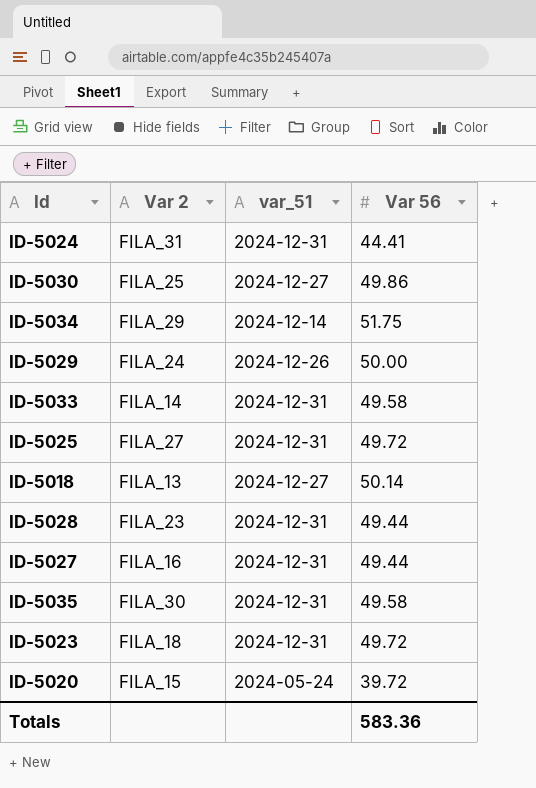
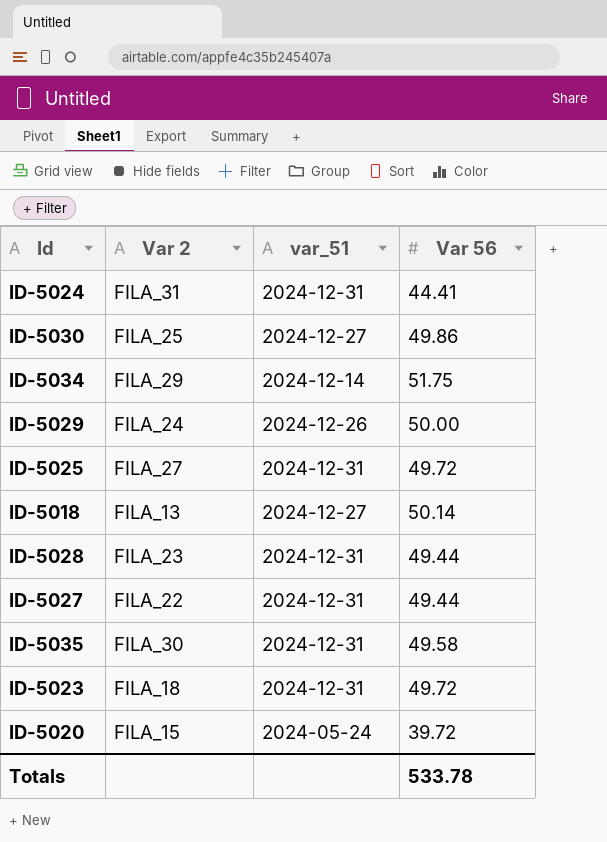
row ID-5033: FILA_14 | 2024-12-31 | 49.58 -> none
ID-5027 | Var 2: FILA_16 -> FILA_22
Totals | Var 56: 583.36 -> 533.78

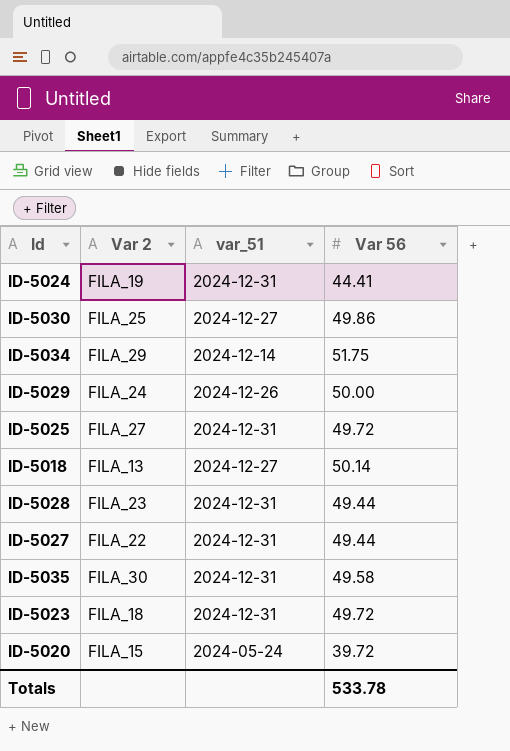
ID-5024 | Var 2: FILA_31 -> FILA_19

